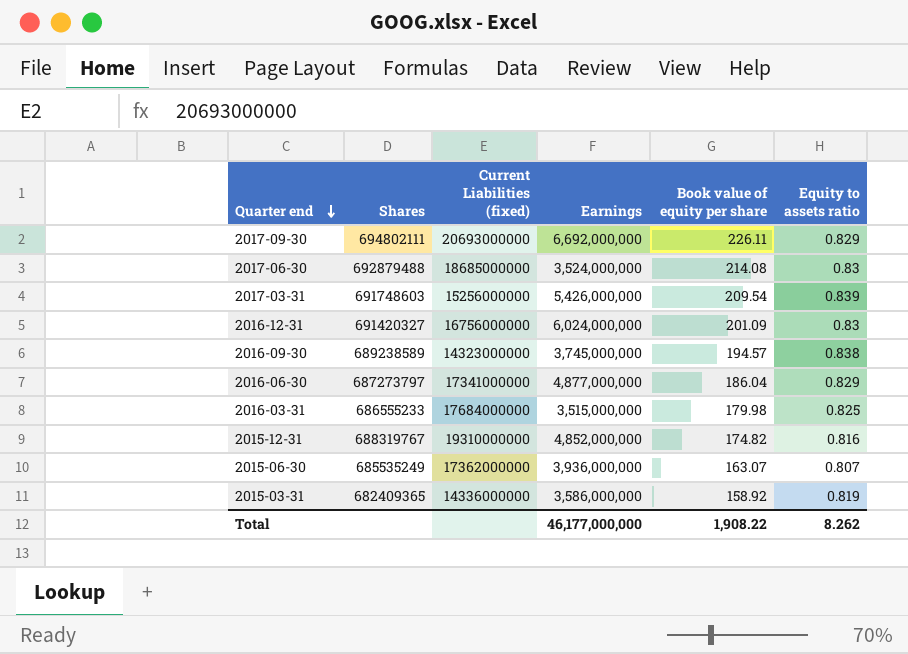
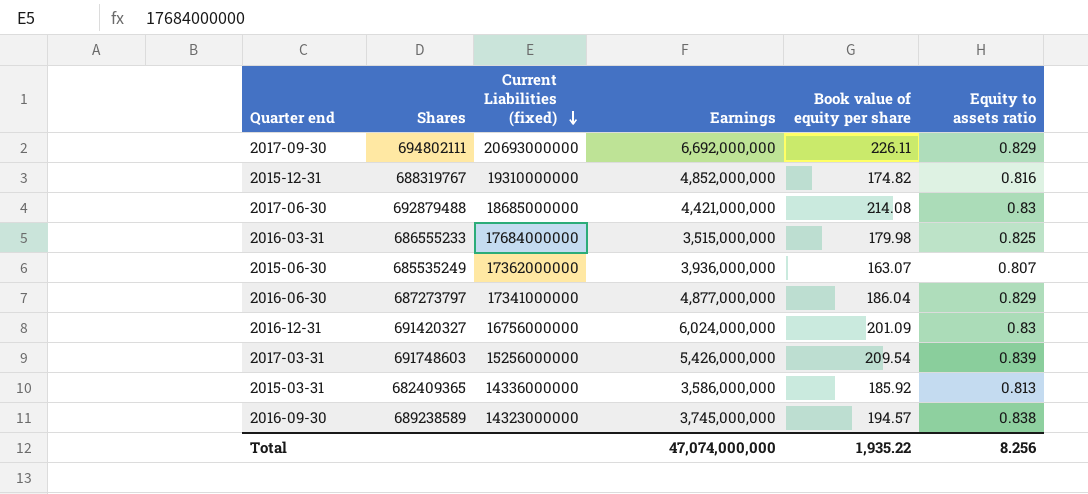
row order: Quarter end descending -> Current Liabilities (fixed) descending
2017-06-30 | Earnings: 3,524,000,000 -> 4,421,000,000
2015-03-31 | Book value of equity per share: 158.92 -> 185.92
2015-03-31 | Equity to assets ratio: 0.819 -> 0.813
Total | Earnings: 46,177,000,000 -> 47,074,000,000
Total | Book value of equity per share: 1,908.22 -> 1,935.22
Total | Equity to assets ratio: 8.262 -> 8.256

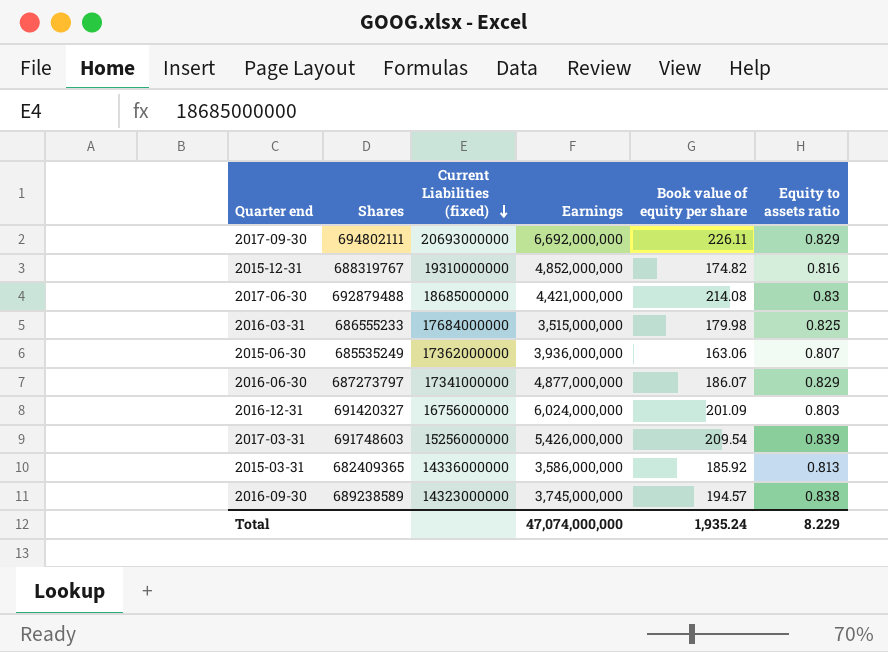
2015-06-30 | Book value of equity per share: 163.07 -> 163.06
2016-06-30 | Book value of equity per share: 186.04 -> 186.07
2016-12-31 | Equity to assets ratio: 0.83 -> 0.803
Total | Book value of equity per share: 1,935.22 -> 1,935.24
Total | Equity to assets ratio: 8.256 -> 8.229

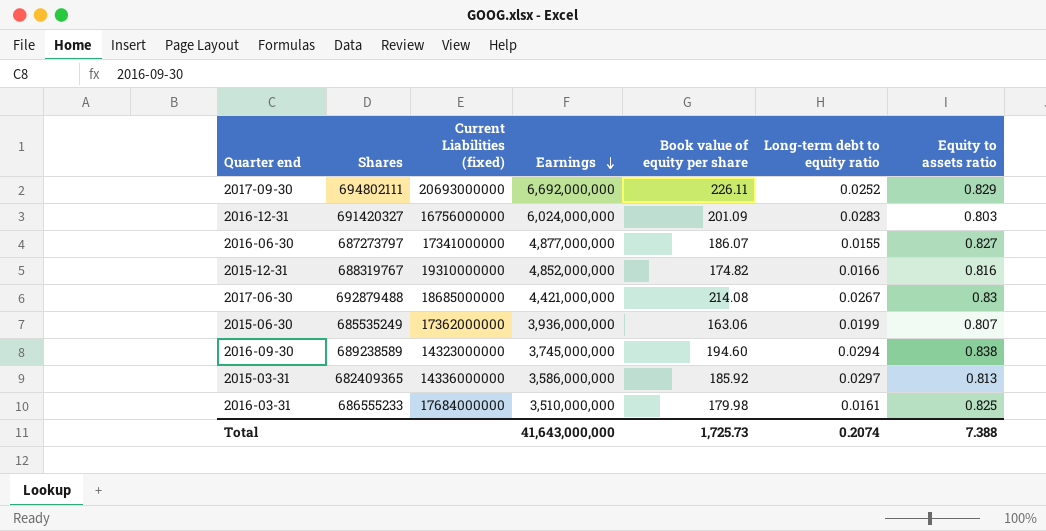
row order: Current Liabilities (fixed) descending -> Earnings descending
column Long-term debt to equity ratio | position: none -> 6
row 2017-03-31: 691748603 | 15256000000 | 5,426,000,000 | 209.54 | 0.839 -> none
2016-06-30 | Equity to assets ratio: 0.829 -> 0.827
2016-09-30 | Book value of equity per share: 194.57 -> 194.60
2016-03-31 | Earnings: 3,515,000,000 -> 3,510,000,000
Total | Earnings: 47,074,000,000 -> 41,643,000,000
Total | Book value of equity per share: 1,935.24 -> 1,725.73
Total | Equity to assets ratio: 8.229 -> 7.388

